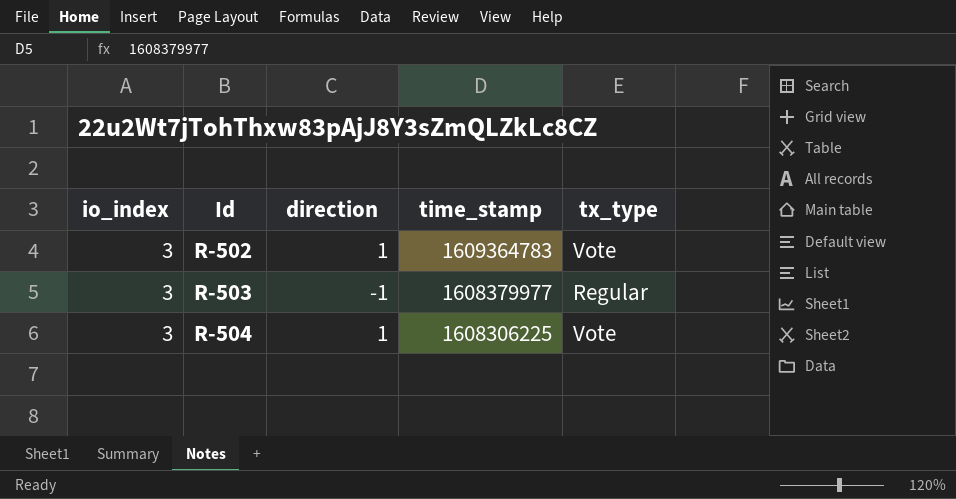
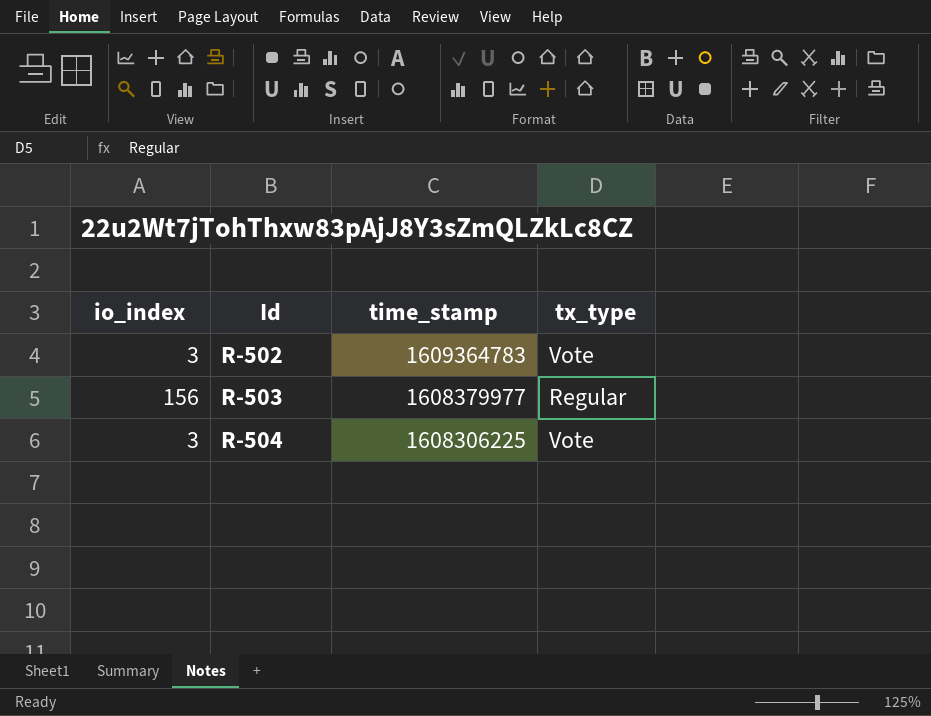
column direction | position: 3 -> none
R-503 | io_index: 3 -> 156

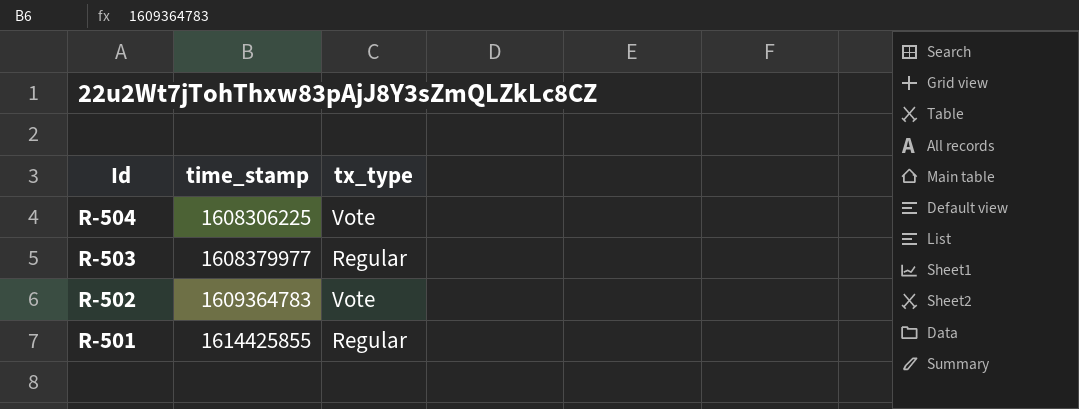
row order: Id ascending -> Id descending
column io_index | position: 1 -> none
row R-501: none -> 1614425855 | Regular

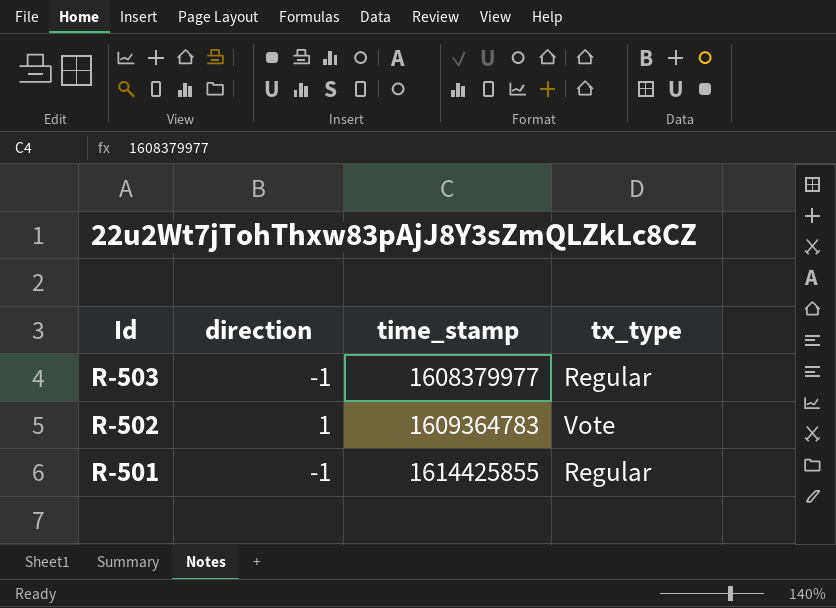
column direction | position: none -> 2
row R-504: 1608306225 | Vote -> none

